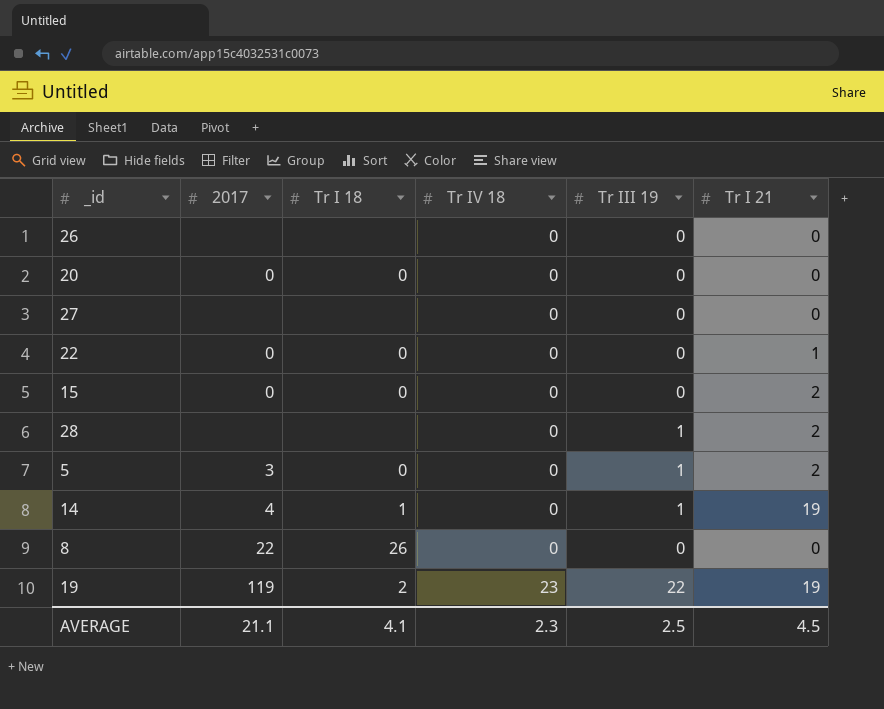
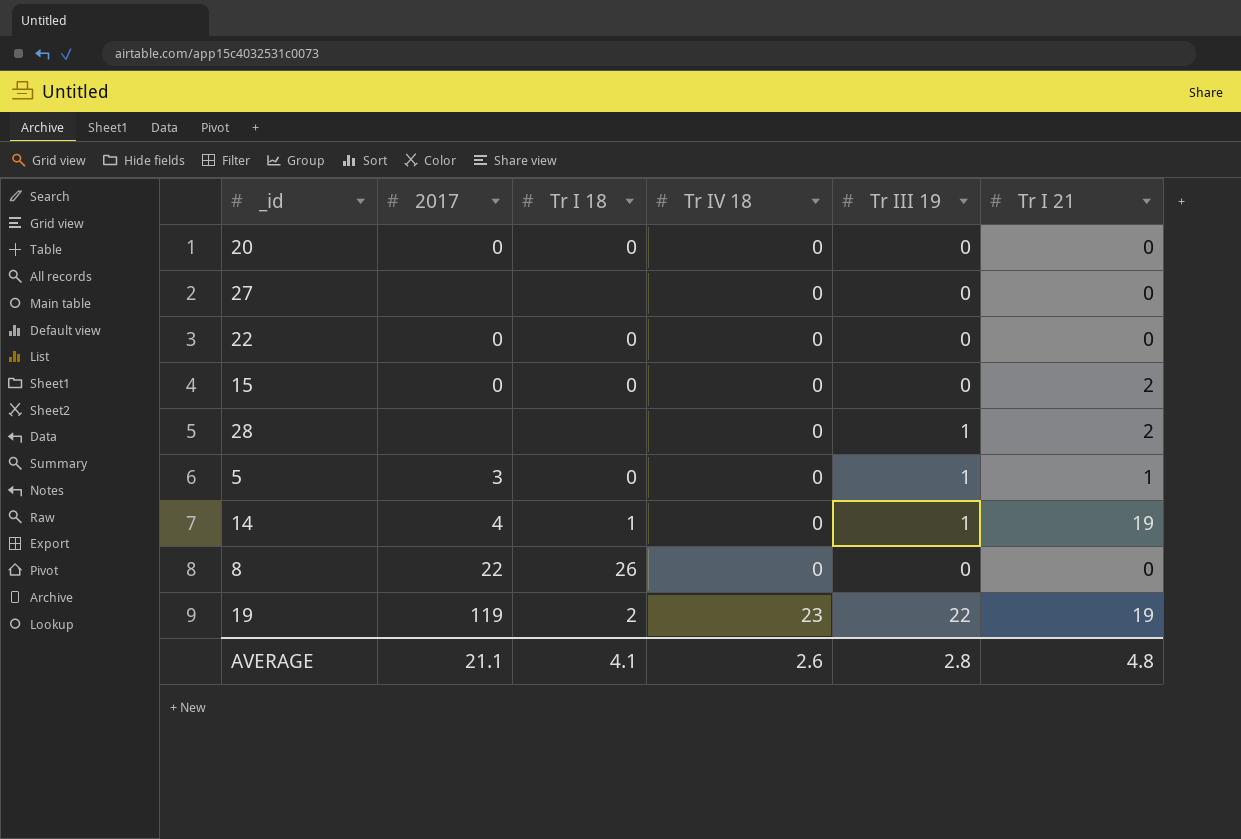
row 26: none | none | 0 | 0 | 0 -> none
22 | Tr I 21: 1 -> 0
5 | Tr I 21: 2 -> 1
AVERAGE | Tr IV 18: 2.3 -> 2.6
AVERAGE | Tr III 19: 2.5 -> 2.8
AVERAGE | Tr I 21: 4.5 -> 4.8

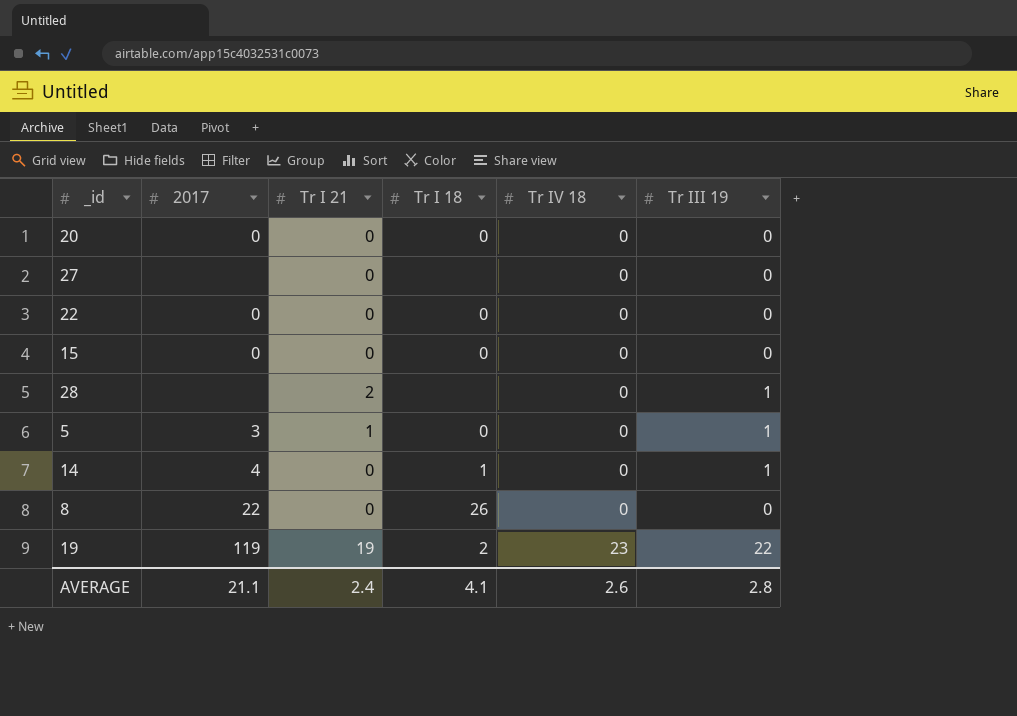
column Tr I 21 | position: 6 -> 3
15 | Tr I 21: 2 -> 0
14 | Tr I 21: 19 -> 0
AVERAGE | Tr I 21: 4.8 -> 2.4

